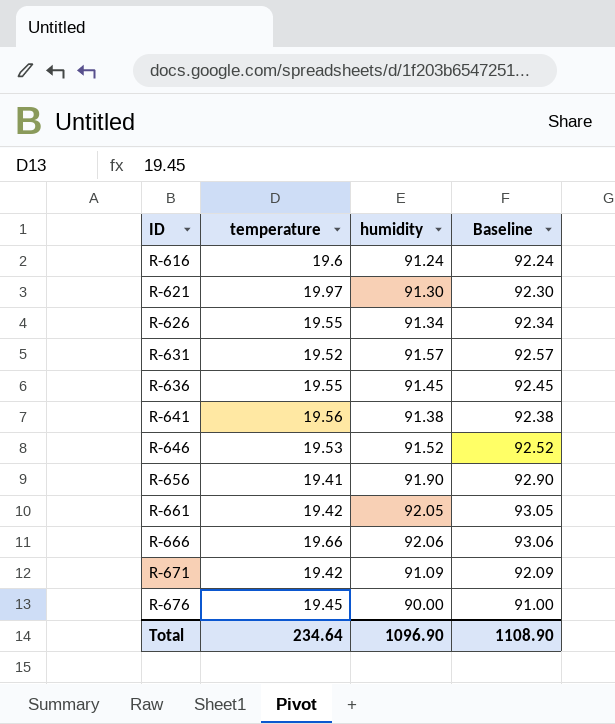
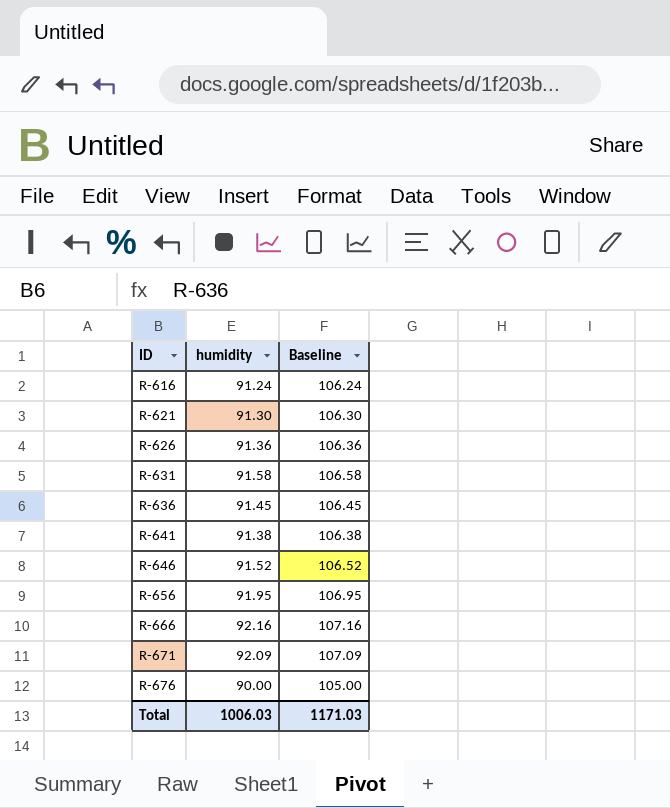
column temperature | position: 2 -> none
column Baseline | formula: [humidity] + 1 -> [humidity] + 15
row R-661: 19.42 | 92.05 | 93.05 -> none
R-626 | humidity: 91.34 -> 91.36
R-631 | humidity: 91.57 -> 91.58
R-656 | humidity: 91.90 -> 91.95
R-666 | humidity: 92.06 -> 92.16
R-671 | humidity: 91.09 -> 92.09
Total | humidity: 1096.90 -> 1006.03
Total | Baseline: 1108.90 -> 1171.03

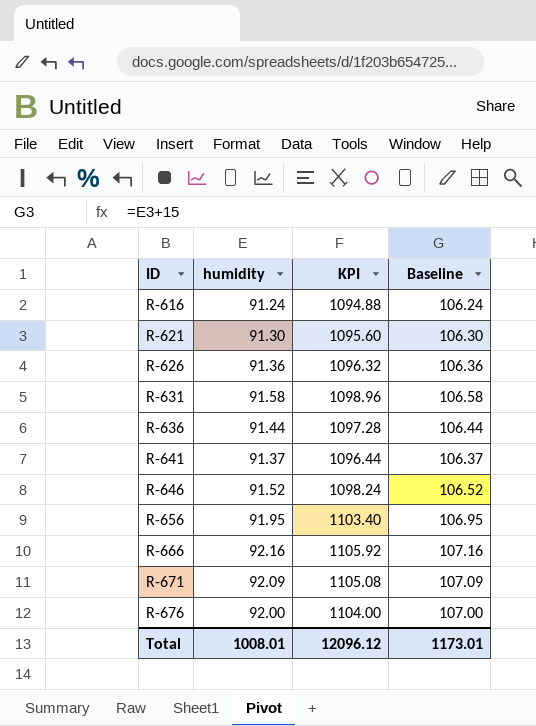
column KPI | formula: none -> [humidity] * 12
R-636 | humidity: 91.45 -> 91.44
R-636 | Baseline: 106.45 -> 106.44
R-641 | humidity: 91.38 -> 91.37
R-641 | Baseline: 106.38 -> 106.37
R-676 | humidity: 90.00 -> 92.00
R-676 | Baseline: 105.00 -> 107.00
Total | humidity: 1006.03 -> 1008.01
Total | Baseline: 1171.03 -> 1173.01

